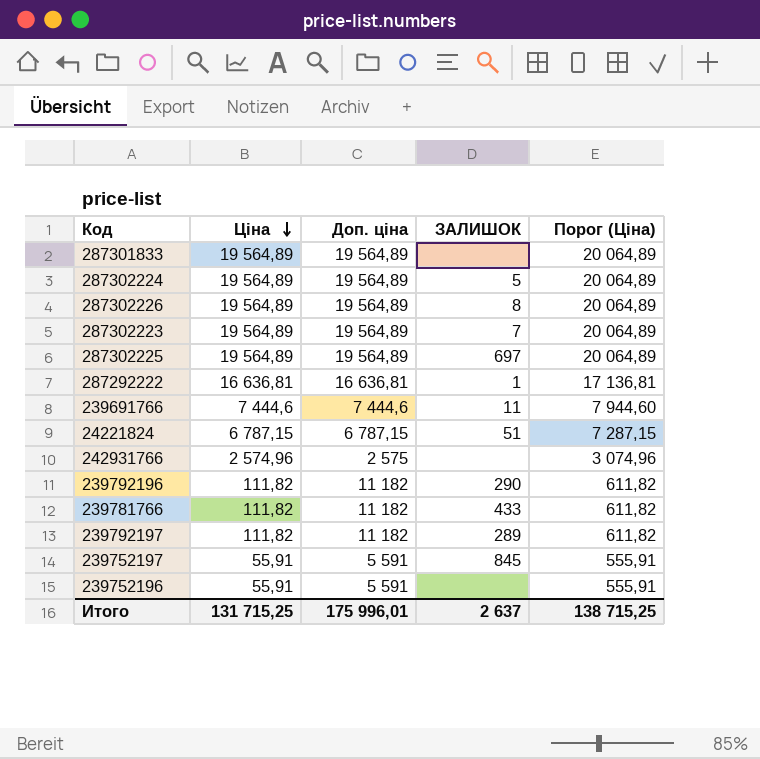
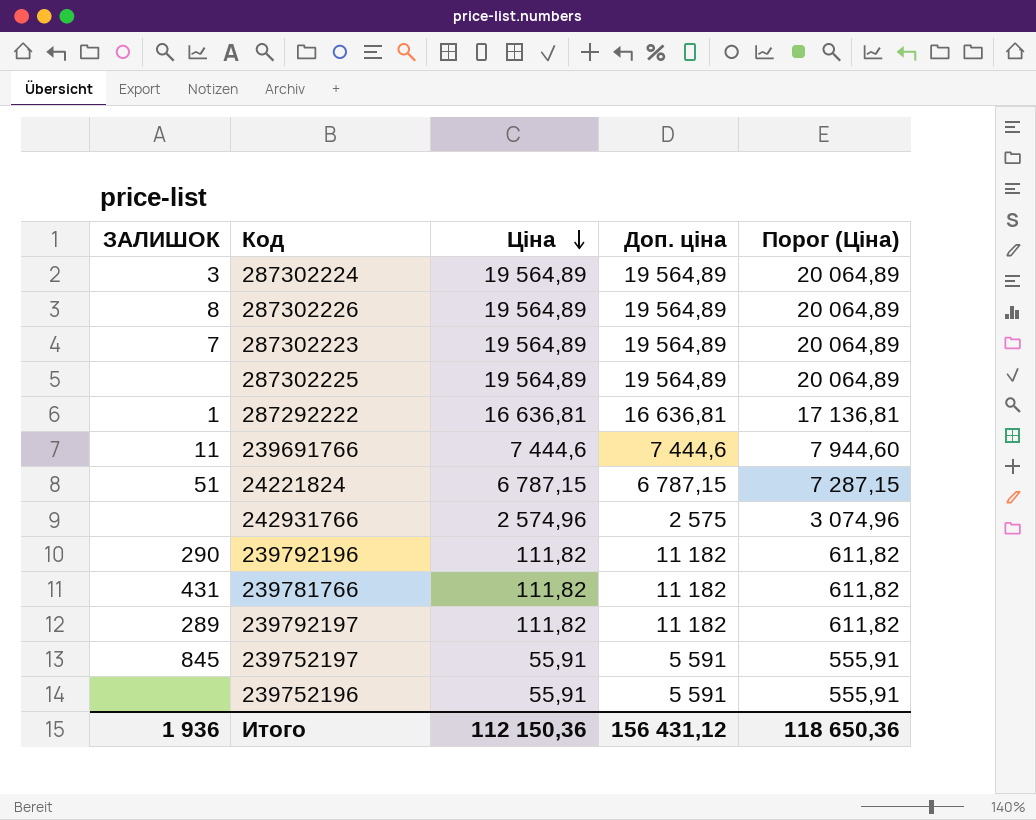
column ЗАЛИШОК | position: 4 -> 1
row 287301833: 19 564,89 | 19 564,89 | none | 20 064,89 -> none
287302224 | ЗАЛИШОК: 5 -> 3
287302225 | ЗАЛИШОК: 697 -> none
239781766 | ЗАЛИШОК: 433 -> 431
Итого | ЗАЛИШОК: 2 637 -> 1 936
Итого | Ціна: 131 715,25 -> 112 150,36
Итого | Доп. ціна: 175 996,01 -> 156 431,12
Итого | Порог (Ціна): 138 715,25 -> 118 650,36

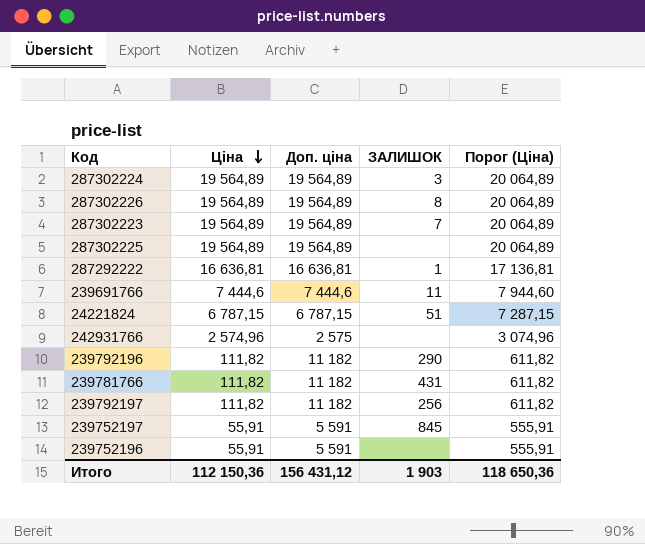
column ЗАЛИШОК | position: 1 -> 4
239792197 | ЗАЛИШОК: 289 -> 256
Итого | ЗАЛИШОК: 1 936 -> 1 903

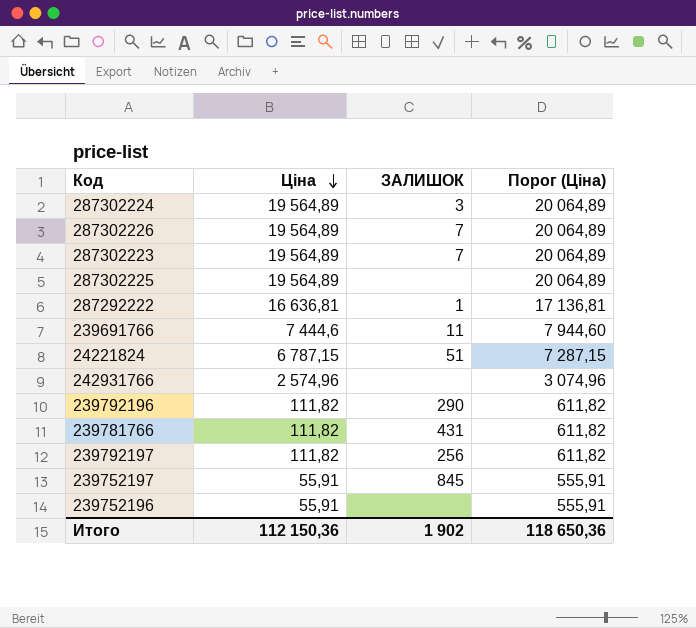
column Доп. ціна | position: 3 -> none
287302226 | ЗАЛИШОК: 8 -> 7
Итого | ЗАЛИШОК: 1 903 -> 1 902

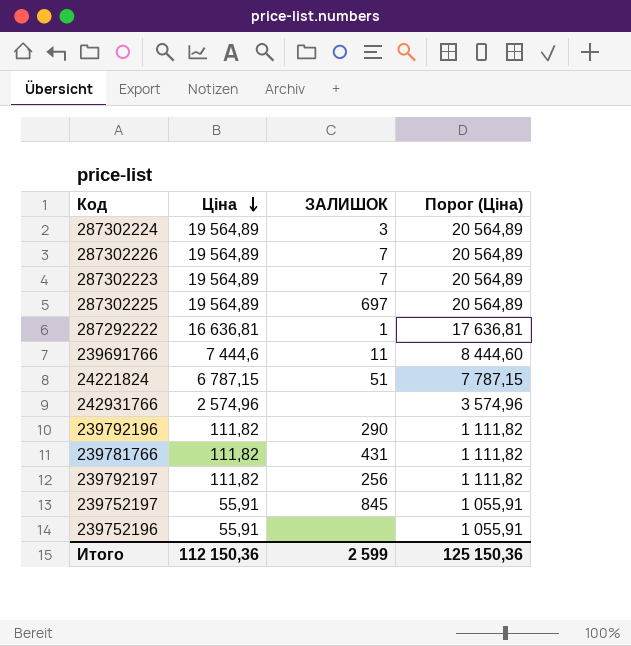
column Порог (Ціна) | formula: [Ціна] + 500 -> [Ціна] + 1000
287302225 | ЗАЛИШОК: none -> 697
Итого | ЗАЛИШОК: 1 902 -> 2 599
Итого | Порог (Ціна): 118 650,36 -> 125 150,36

